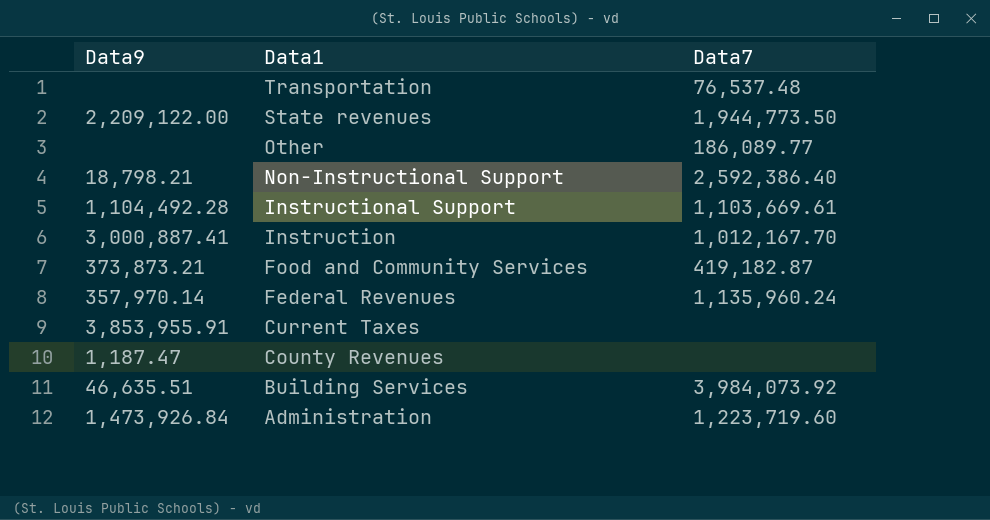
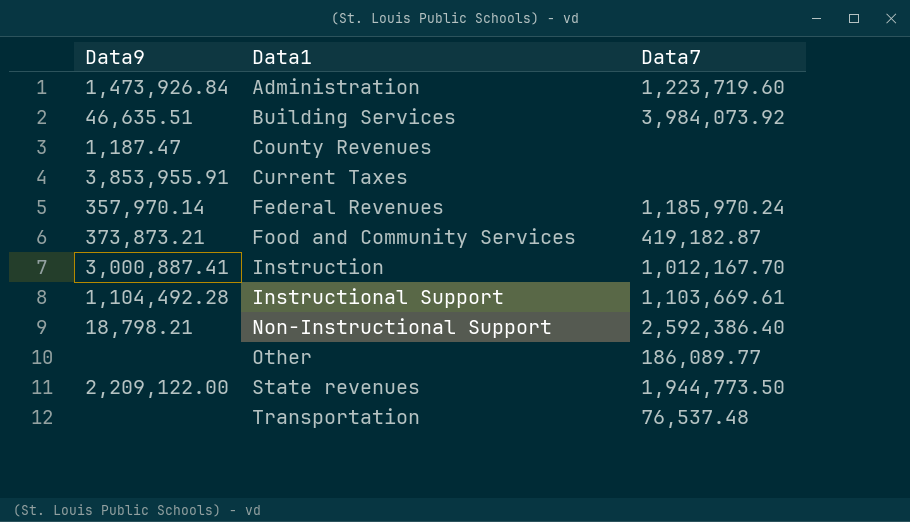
row order: Data1 descending -> Data1 ascending
Federal Revenues | Data7: 1,135,960.24 -> 1,185,970.24

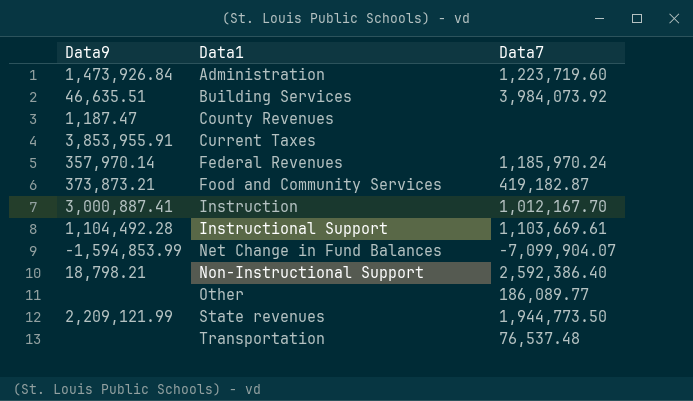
row Net Change in Fund Balances: none -> -1,594,853.99 | -7,099,904.07
State revenues | Data9: 2,209,122.00 -> 2,209,121.99

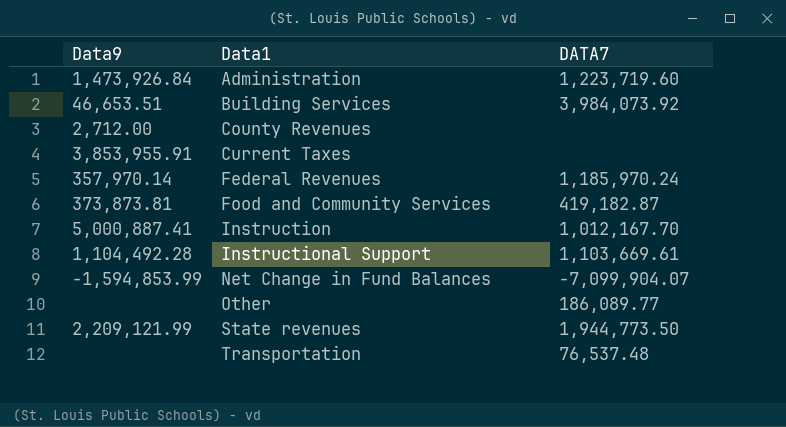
column name: Data7 -> DATA7
row Non-Instructional Support: 18,798.21 | 2,592,386.40 -> none
Building Services | Data9: 46,635.51 -> 46,653.51
County Revenues | Data9: 1,187.47 -> 2,712.00
Food and Community Services | Data9: 373,873.21 -> 373,873.81
Instruction | Data9: 3,000,887.41 -> 5,000,887.41

